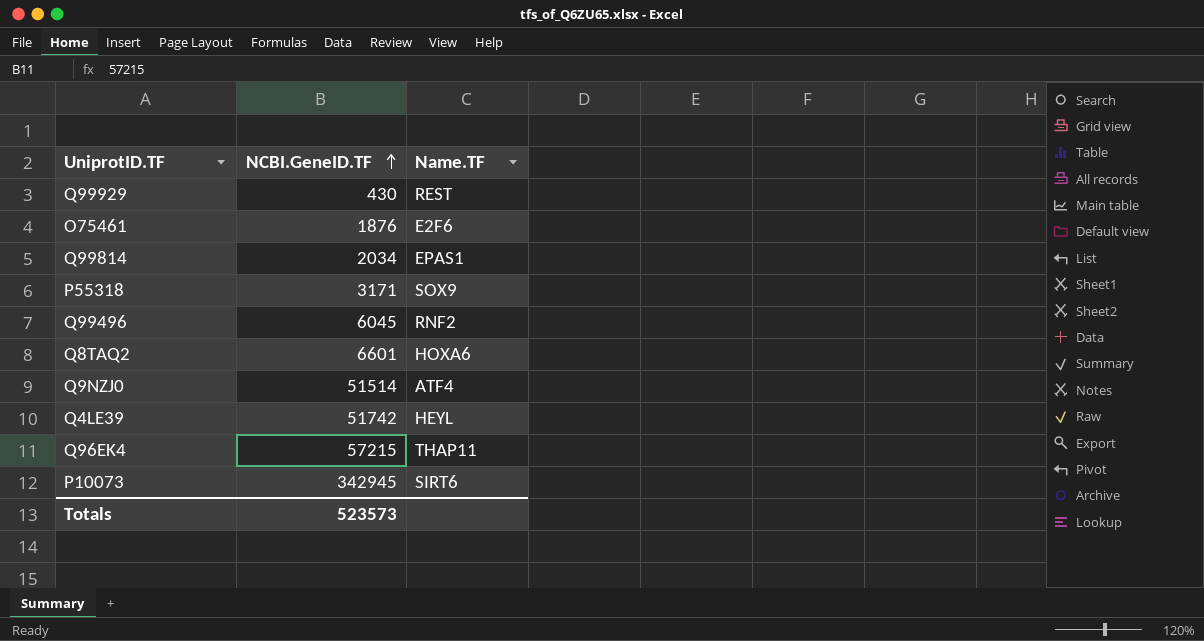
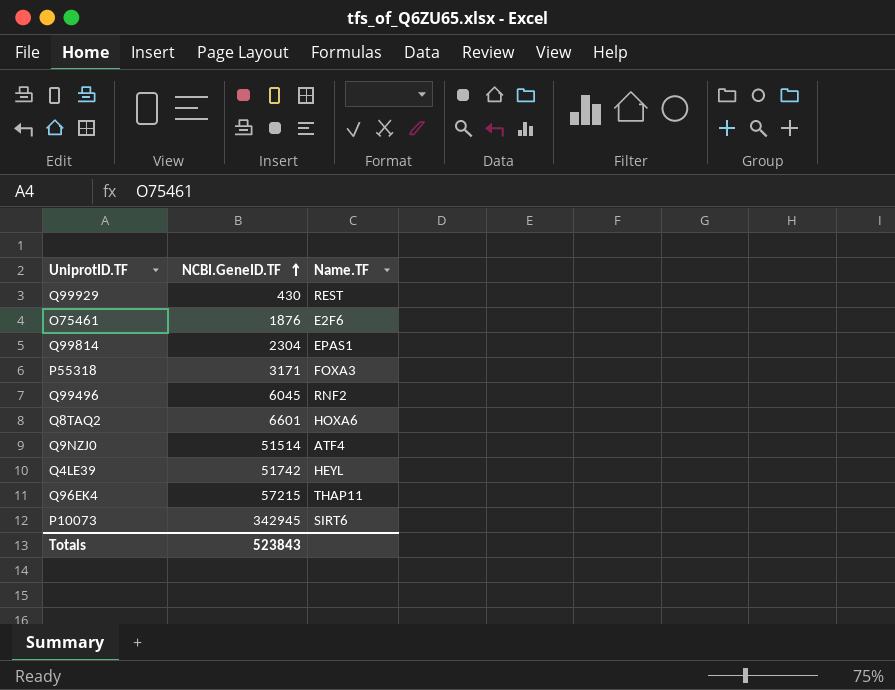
Q99814 | NCBI.GeneID.TF: 2034 -> 2304
P55318 | Name.TF: SOX9 -> FOXA3
Totals | NCBI.GeneID.TF: 523573 -> 523843

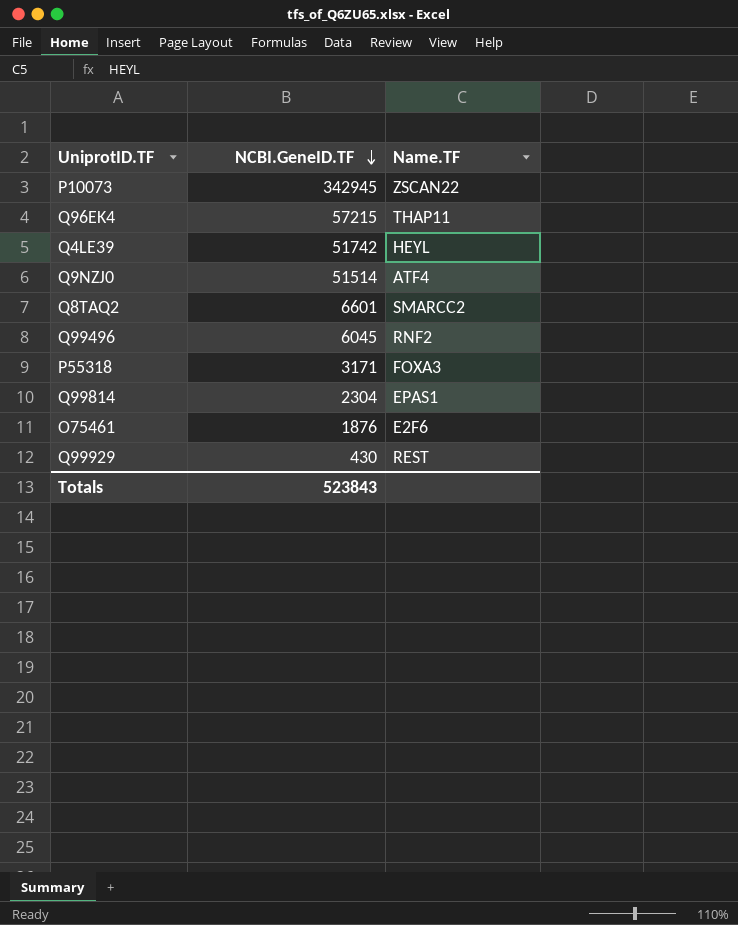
row order: NCBI.GeneID.TF ascending -> NCBI.GeneID.TF descending
P10073 | Name.TF: SIRT6 -> ZSCAN22
Q8TAQ2 | Name.TF: HOXA6 -> SMARCC2

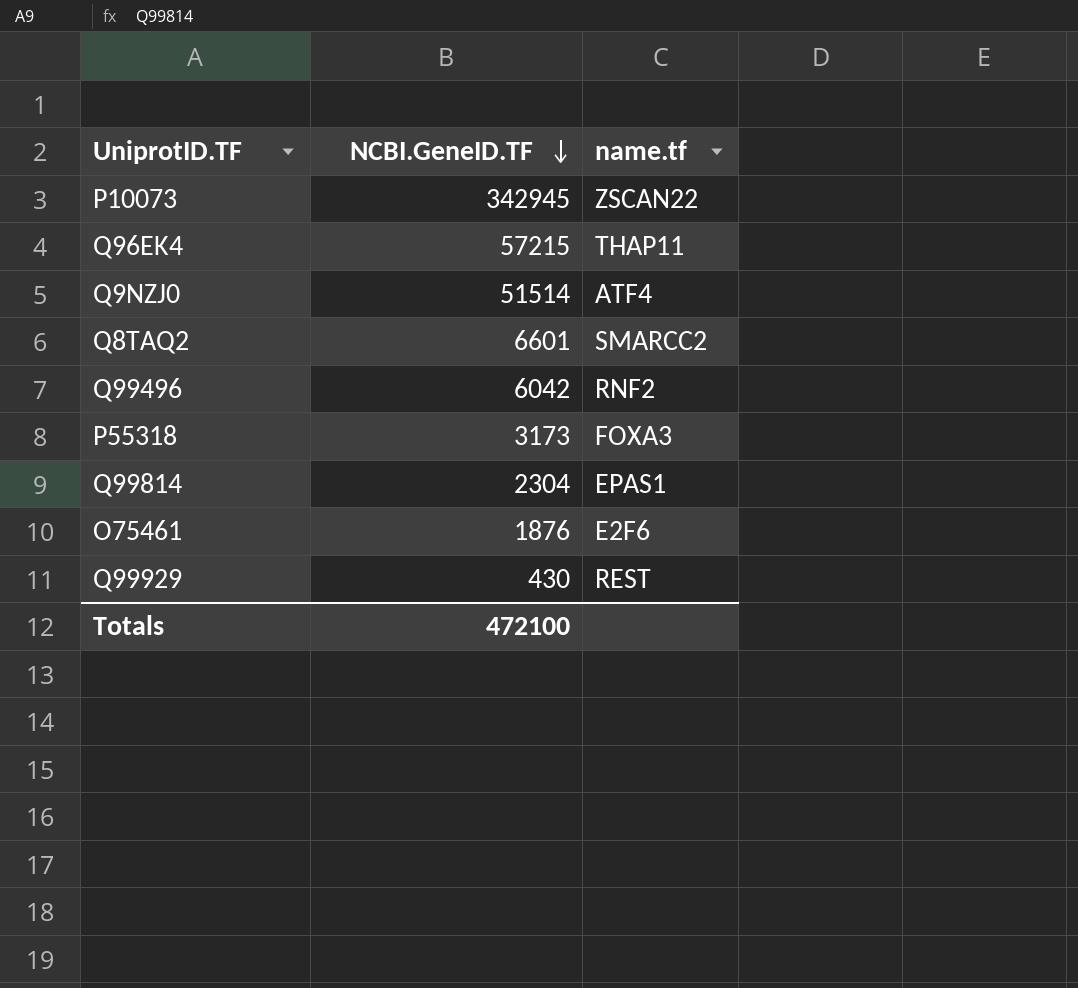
column name: Name.TF -> name.tf
row Q4LE39: 51742 | HEYL -> none
Q99496 | NCBI.GeneID.TF: 6045 -> 6042
P55318 | NCBI.GeneID.TF: 3171 -> 3173
Totals | NCBI.GeneID.TF: 523843 -> 472100

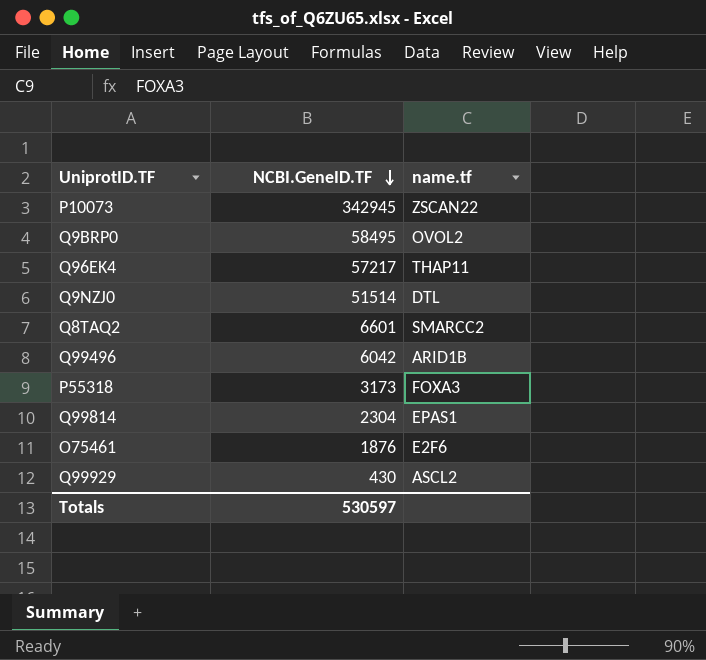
row Q9BRP0: none -> 58495 | OVOL2
Q96EK4 | NCBI.GeneID.TF: 57215 -> 57217
Q9NZJ0 | name.tf: ATF4 -> DTL
Q99496 | name.tf: RNF2 -> ARID1B
Q99929 | name.tf: REST -> ASCL2
Totals | NCBI.GeneID.TF: 472100 -> 530597

